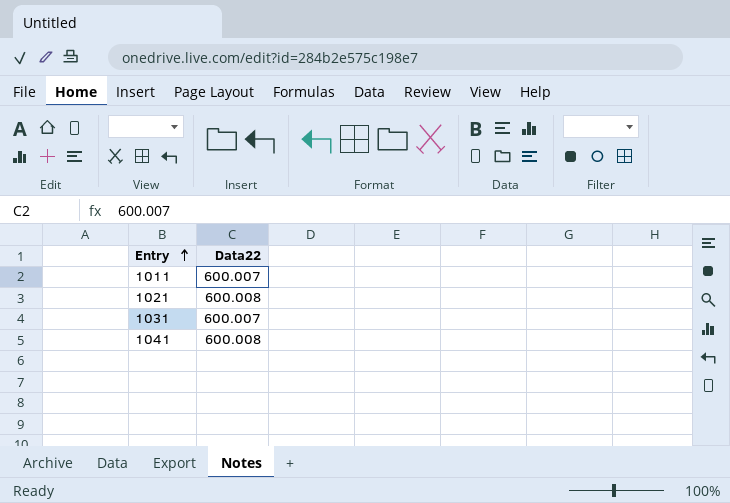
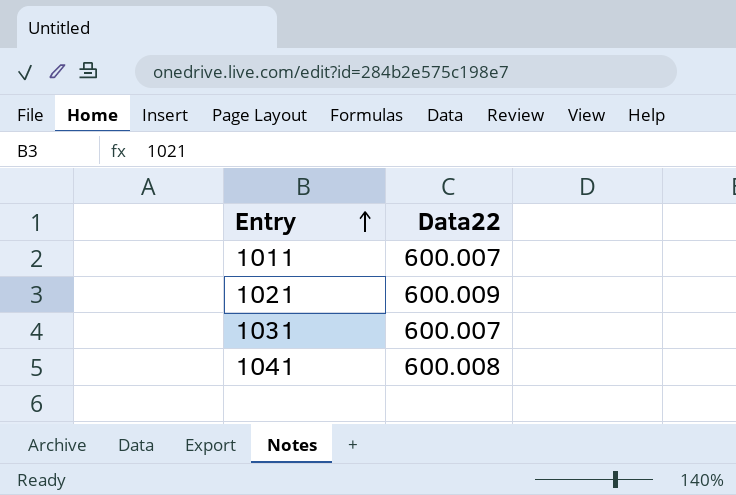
1021 | Data22: 600.008 -> 600.009

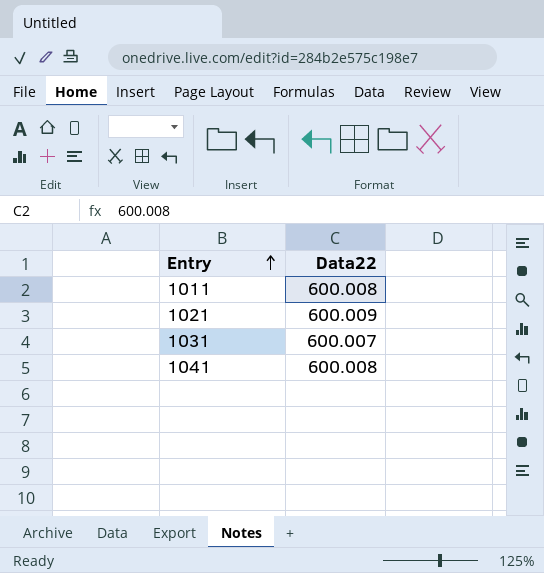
1011 | Data22: 600.007 -> 600.008

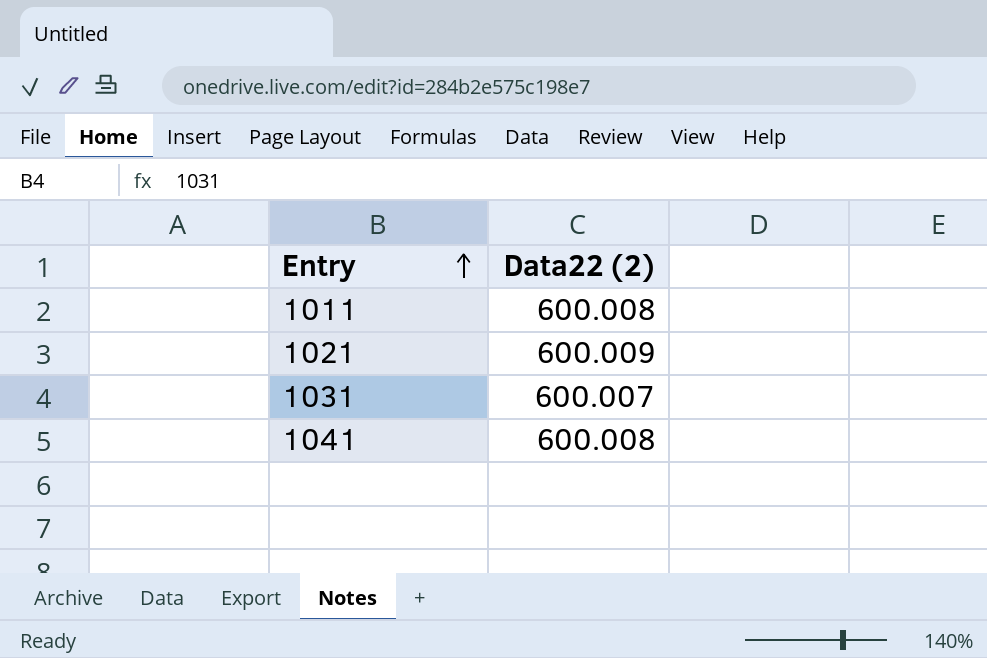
column name: Data22 -> Data22 (2)

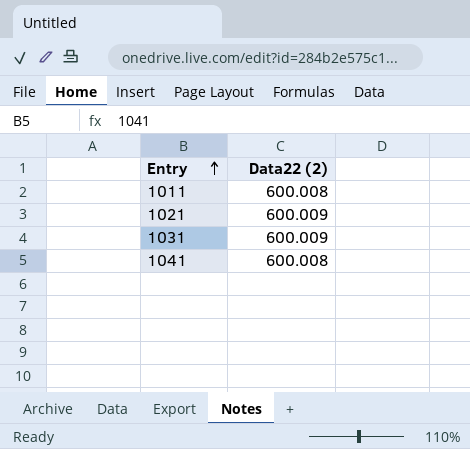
1031 | Data22 (2): 600.007 -> 600.009

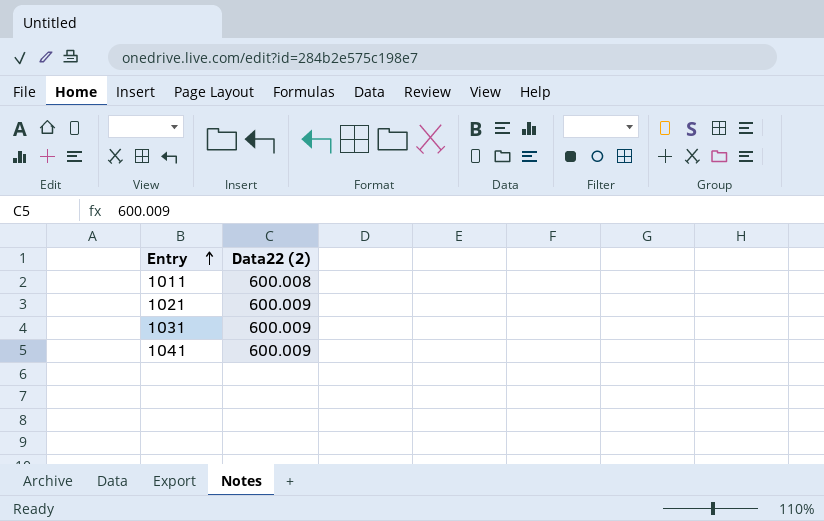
1041 | Data22 (2): 600.008 -> 600.009

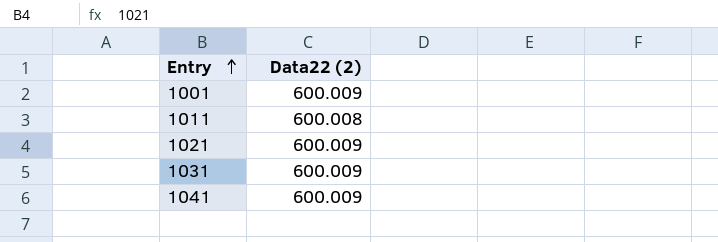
row 1001: none -> 600.009

